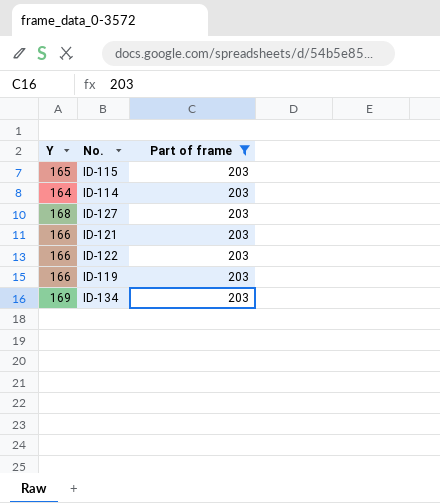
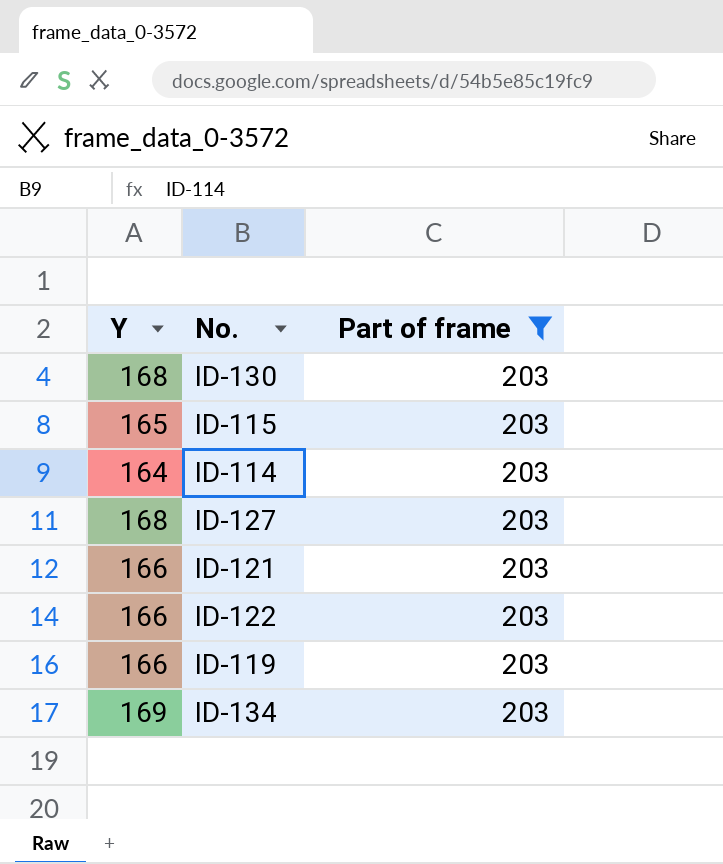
row ID-130: none -> 168 | 203

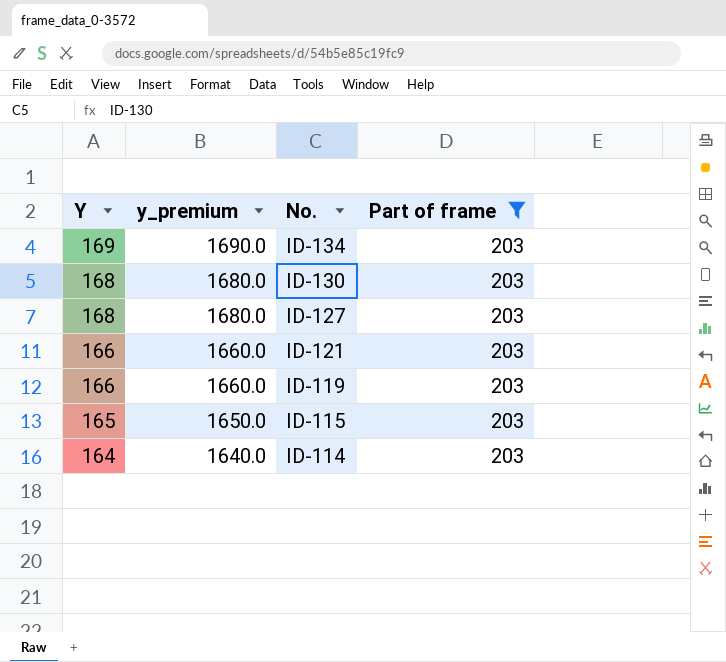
row order: none -> Y descending
column y_premium | formula: none -> [Y] * 10
row ID-122: 166 | 203 -> none

